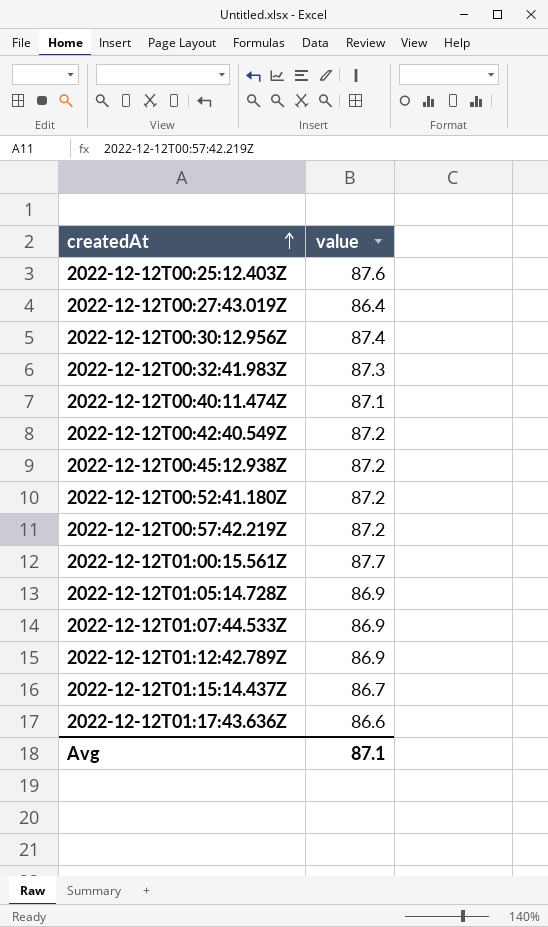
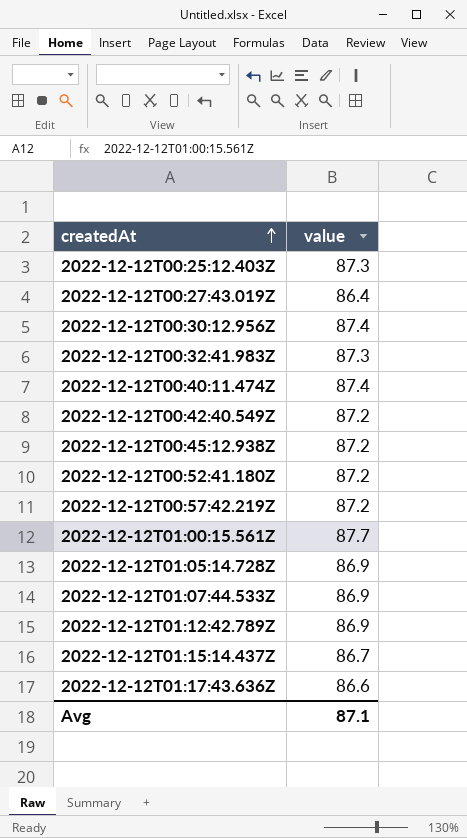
2022-12-12T00:25:12.403Z | value: 87.6 -> 87.3
2022-12-12T00:40:11.474Z | value: 87.1 -> 87.4

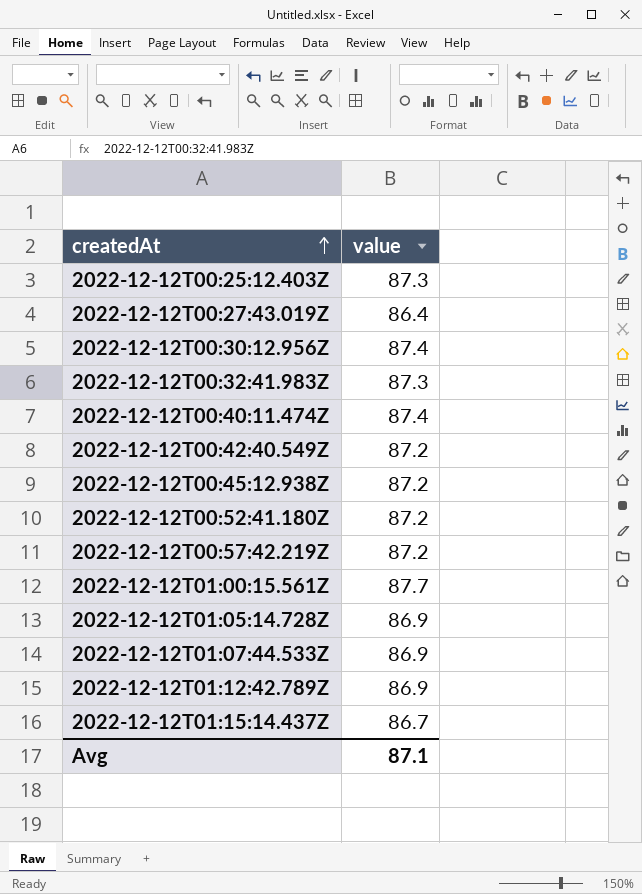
row 2022-12-12T01:17:43.636Z: 86.6 -> none

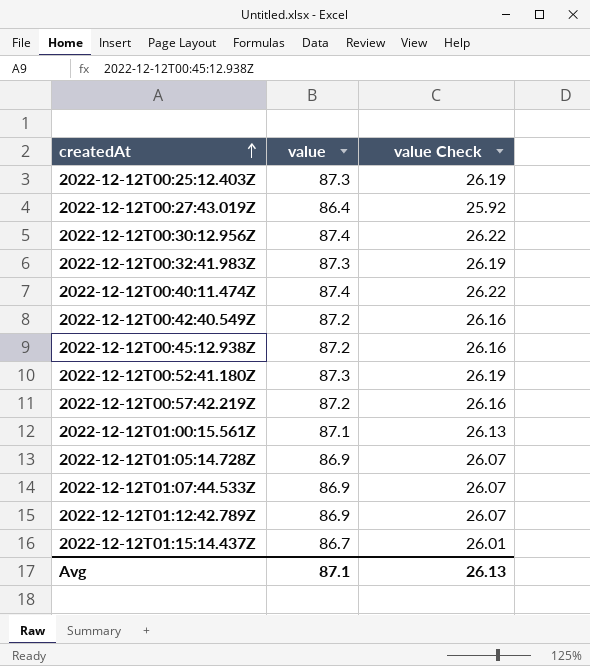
column value Check | formula: none -> [value] * 0.3
2022-12-12T00:52:41.180Z | value: 87.2 -> 87.3
2022-12-12T01:00:15.561Z | value: 87.7 -> 87.1

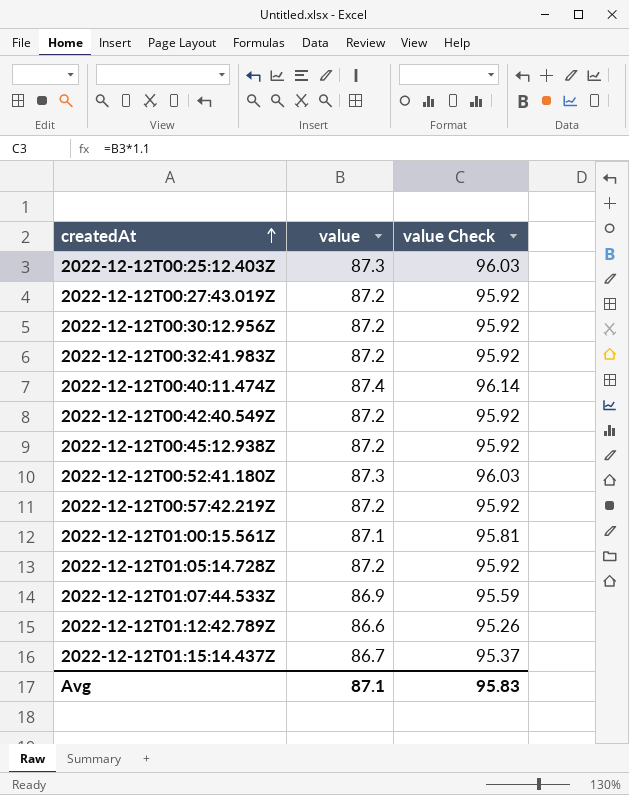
column value Check | formula: [value] * 0.3 -> [value] * 1.1
2022-12-12T00:27:43.019Z | value: 86.4 -> 87.2
2022-12-12T00:30:12.956Z | value: 87.4 -> 87.2
2022-12-12T00:32:41.983Z | value: 87.3 -> 87.2
2022-12-12T01:05:14.728Z | value: 86.9 -> 87.2
2022-12-12T01:12:42.789Z | value: 86.9 -> 86.6
Avg | value Check: 26.13 -> 95.83

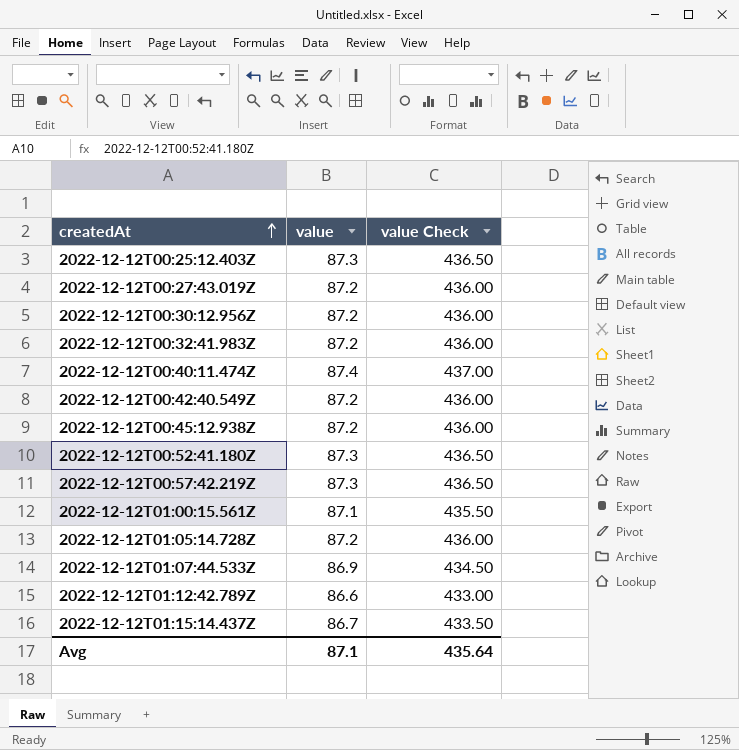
column value Check | formula: [value] * 1.1 -> [value] * 5
2022-12-12T00:57:42.219Z | value: 87.2 -> 87.3
Avg | value Check: 95.83 -> 435.64

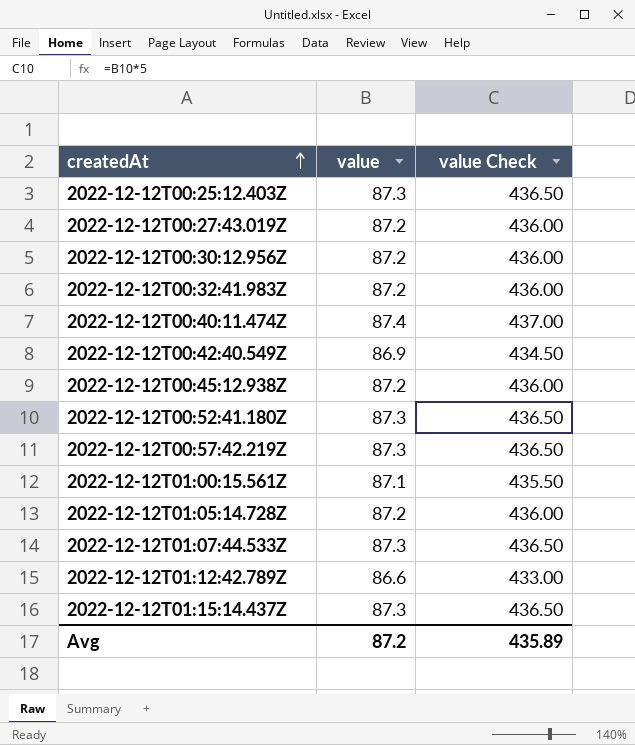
2022-12-12T00:42:40.549Z | value: 87.2 -> 86.9
2022-12-12T00:42:40.549Z | value Check: 436.00 -> 434.50
2022-12-12T01:07:44.533Z | value: 86.9 -> 87.3
2022-12-12T01:07:44.533Z | value Check: 434.50 -> 436.50
2022-12-12T01:15:14.437Z | value: 86.7 -> 87.3
2022-12-12T01:15:14.437Z | value Check: 433.50 -> 436.50
Avg | value: 87.1 -> 87.2
Avg | value Check: 435.64 -> 435.89

